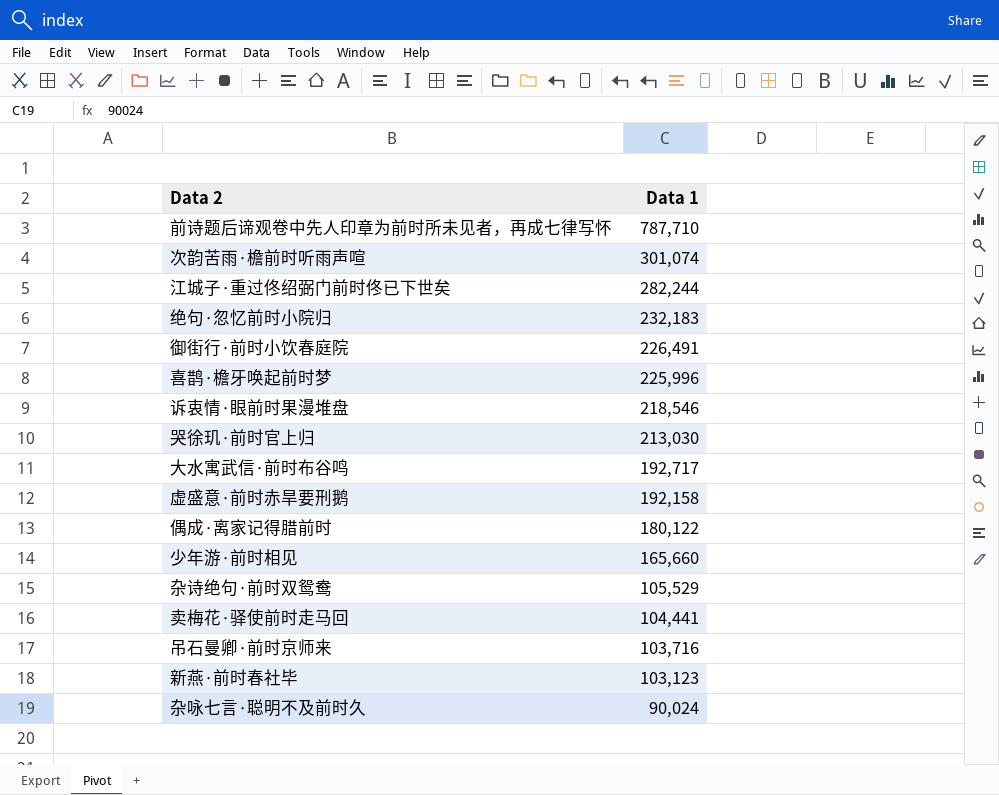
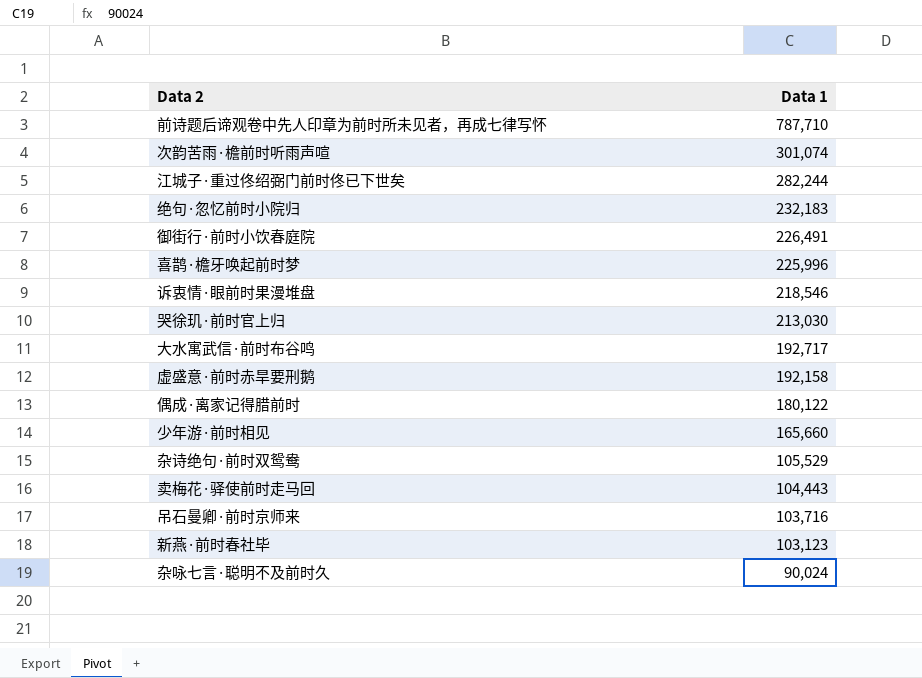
卖梅花·驿使前时走马回 | Data 1: 104,441 -> 104,443

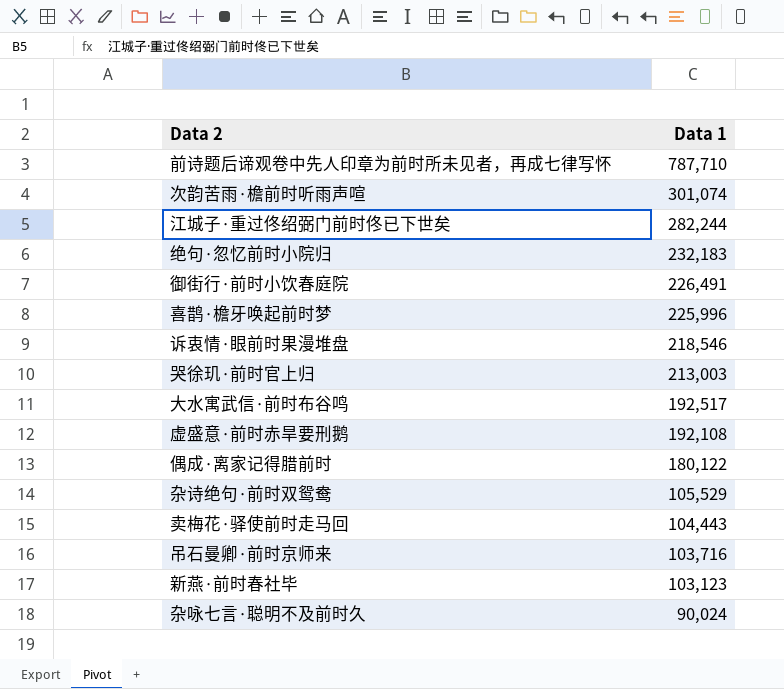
row 少年游·前时相见: 165,660 -> none
哭徐玑·前时官上归 | Data 1: 213,030 -> 213,003
大水寓武信·前时布谷鸣 | Data 1: 192,717 -> 192,517
虚盛意·前时赤旱要刑鹅 | Data 1: 192,158 -> 192,108

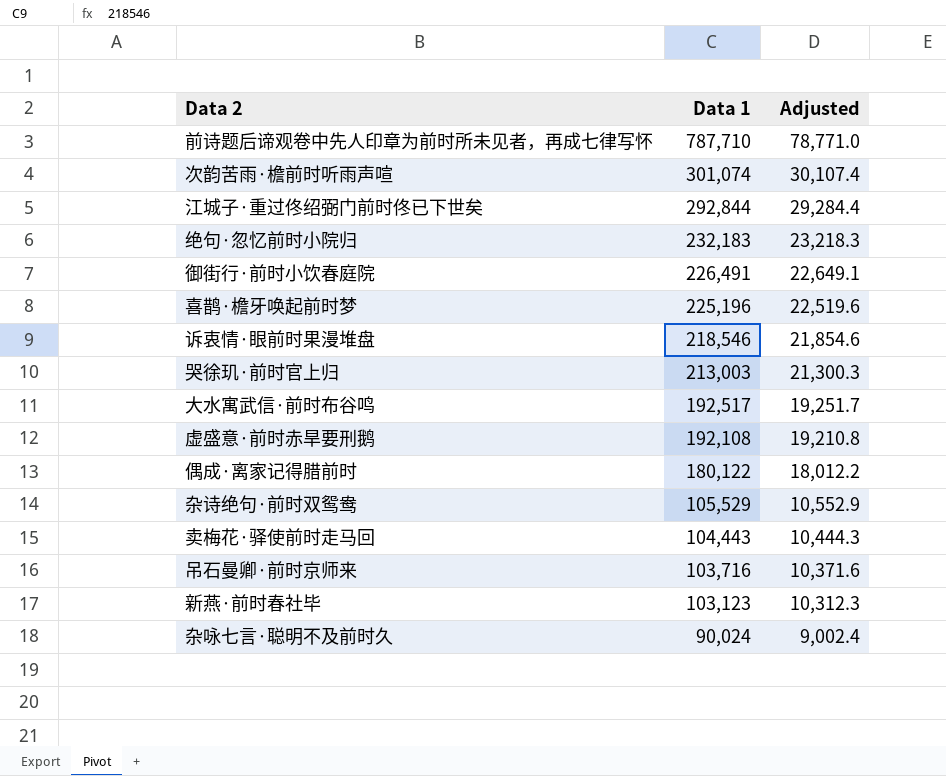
column Adjusted | formula: none -> [Data 1] * 0.1
江城子·重过佟绍弼门前时佟已下世矣 | Data 1: 282,244 -> 292,844
喜鹊·檐牙唤起前时梦 | Data 1: 225,996 -> 225,196

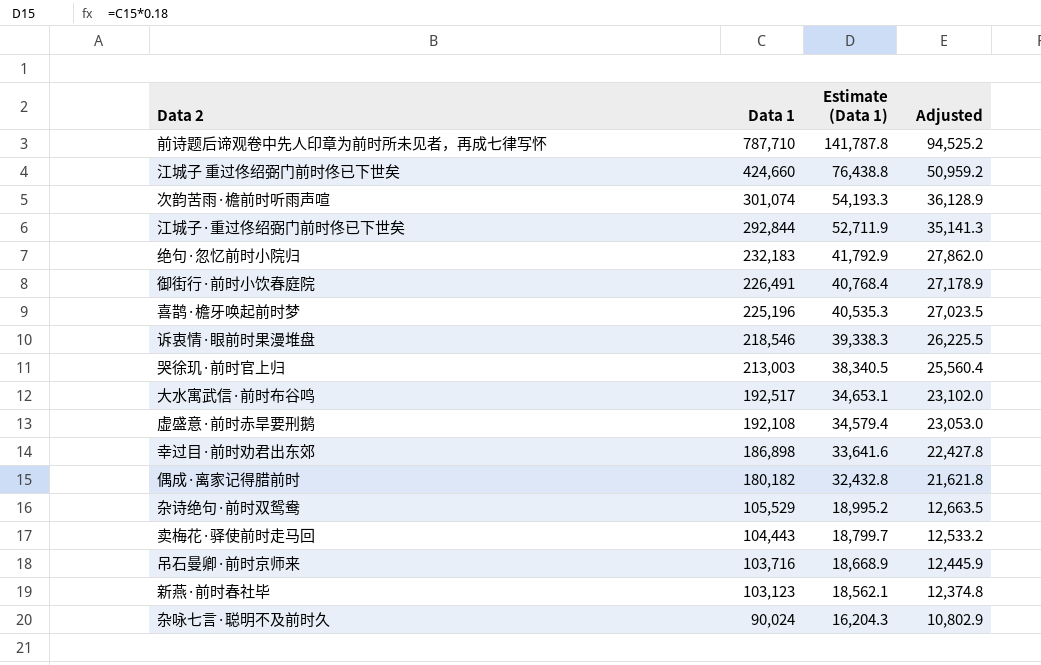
column Estimate (Data 1) | formula: none -> [Data 1] * 0.18
column Adjusted | formula: [Data 1] * 0.1 -> [Data 1] * 0.12
row 江城子 重过佟绍弼门前时佟已下世矣: none -> 424,660 | 76,438.8 | 50,959.2
row 幸过目·前时劝君出东郊: none -> 186,898 | 33,641.6 | 22,427.8
偶成·离家记得腊前时 | Data 1: 180,122 -> 180,182

